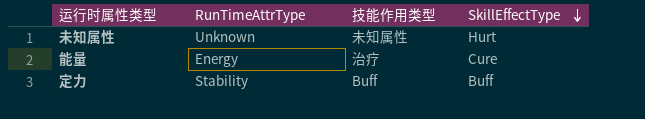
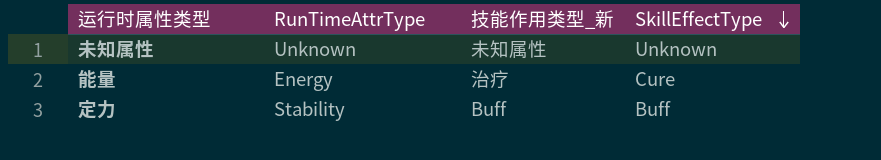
column name: 技能作用类型 -> 技能作用类型_新
未知属性 | SkillEffectType: Hurt -> Unknown

